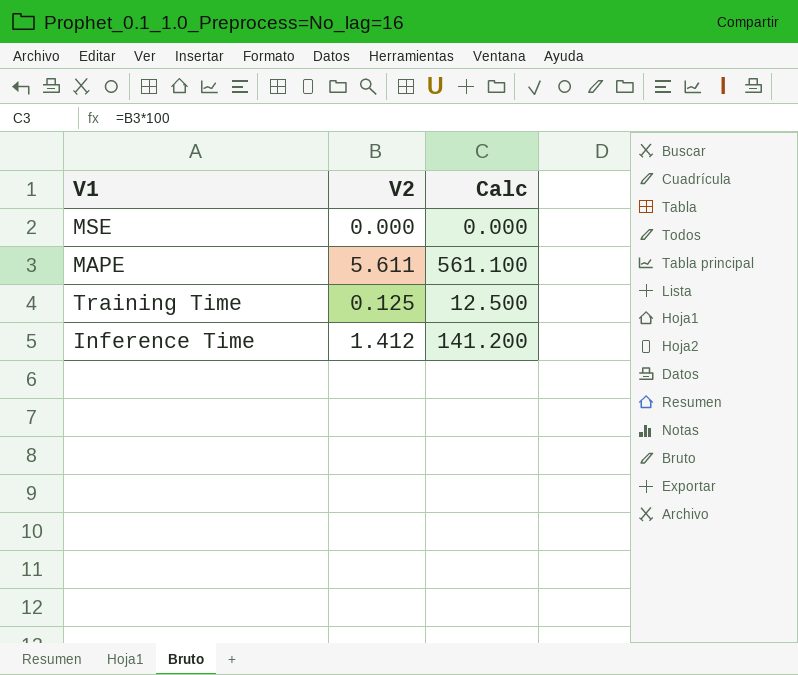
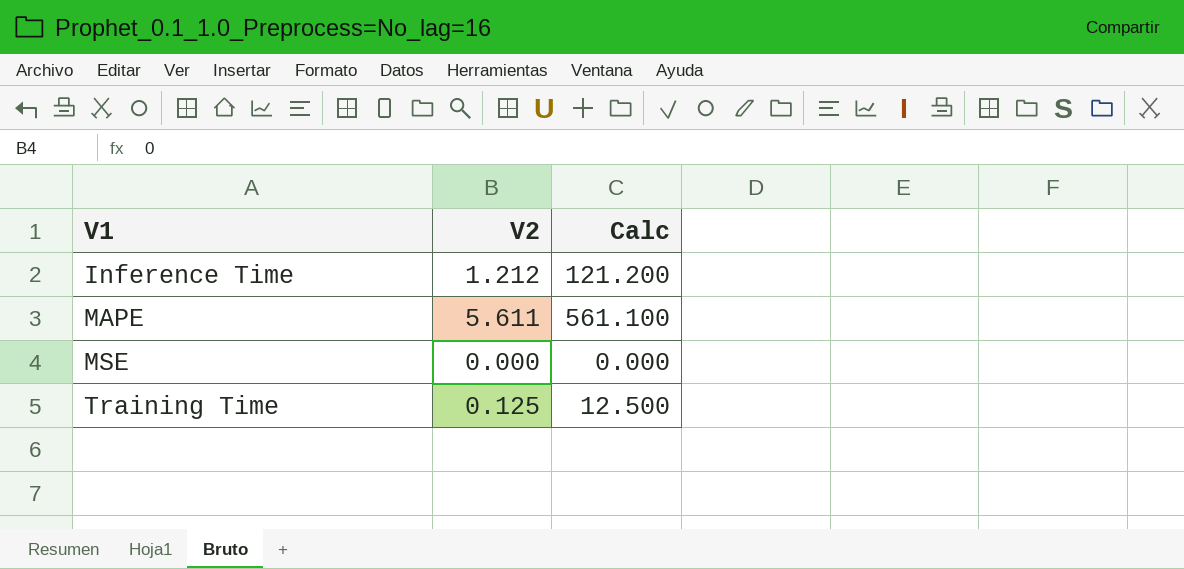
row order: none -> V1 ascending
Inference Time | V2: 1.412 -> 1.212
Inference Time | Calc: 141.200 -> 121.200

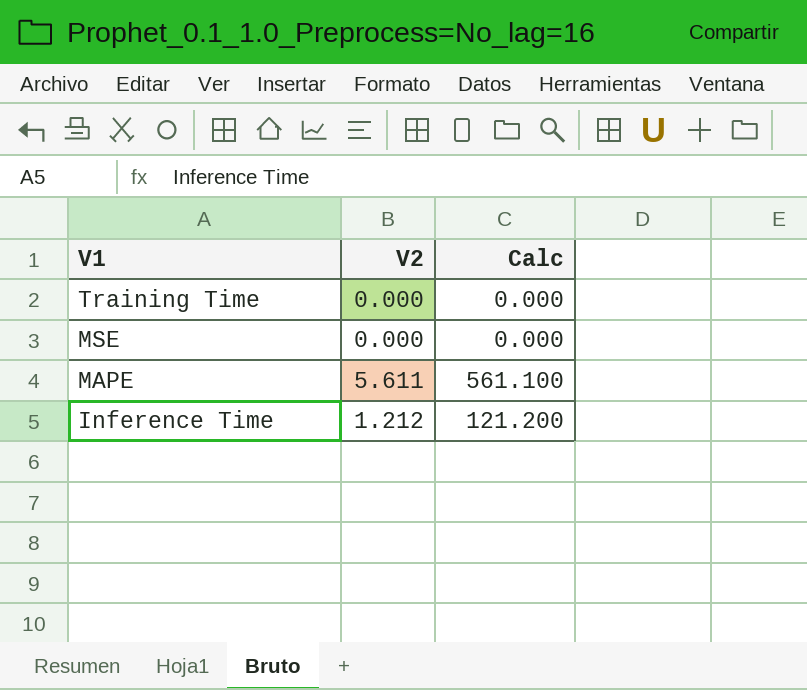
row order: V1 ascending -> V1 descending
Training Time | V2: 0.125 -> 0.000
Training Time | Calc: 12.500 -> 0.000

